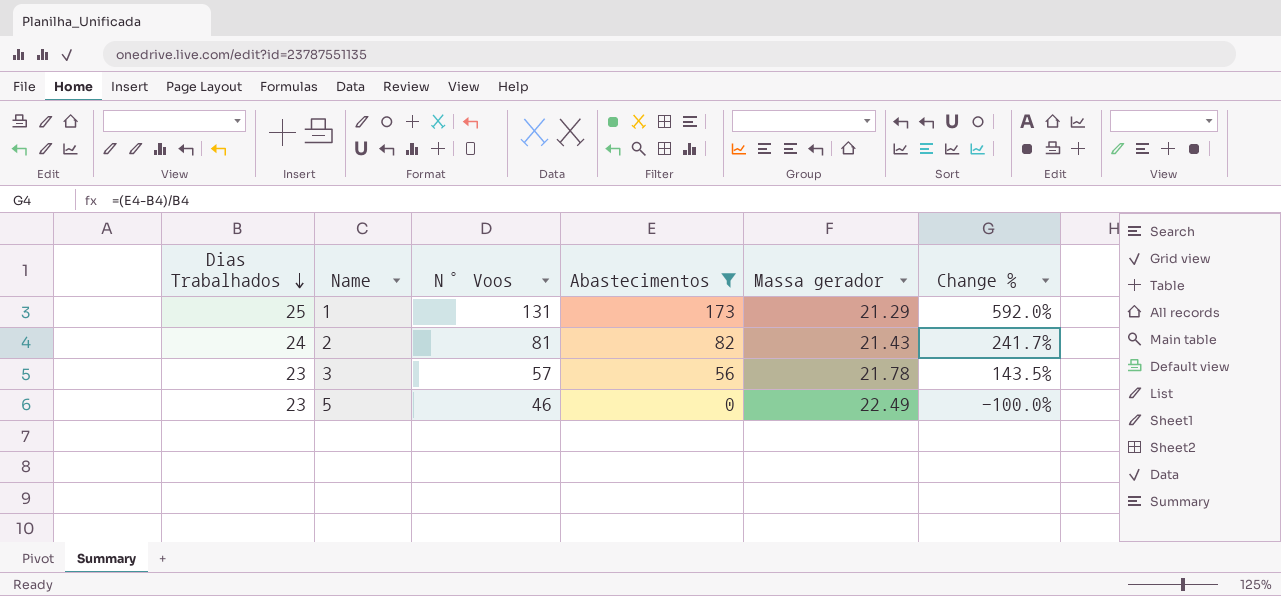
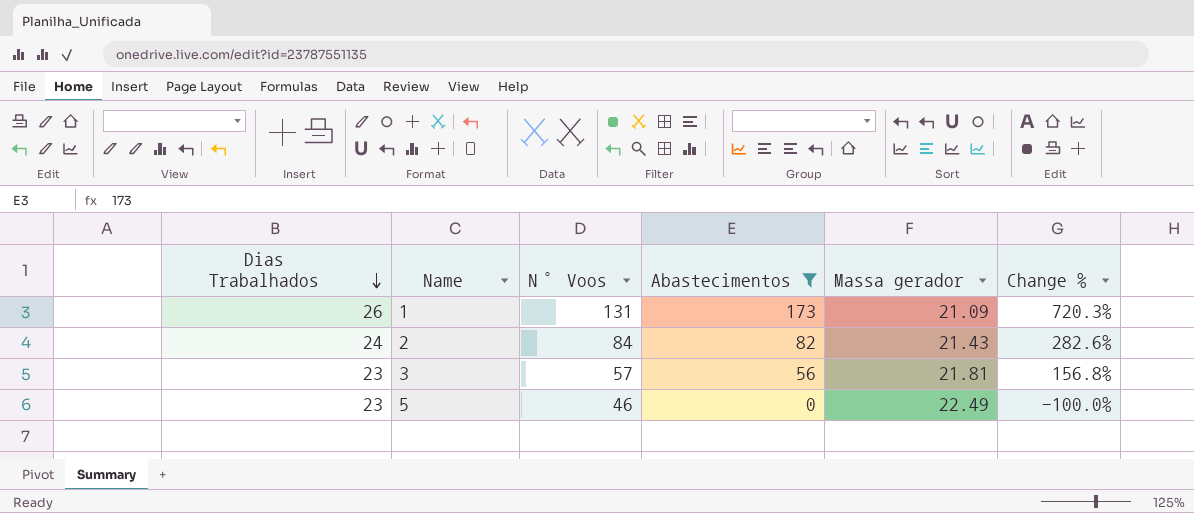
column Change % | formula: ([Abastecimentos] - [Dias Trabalhados]) / [Dias Trabalhados] -> ([Abastecimentos] - [Massa gerador]) / [Massa gerador]
1 | Dias Trabalhados: 25 -> 26
1 | Massa gerador: 21.29 -> 21.09
2 | N° Voos: 81 -> 84
3 | Massa gerador: 21.78 -> 21.81

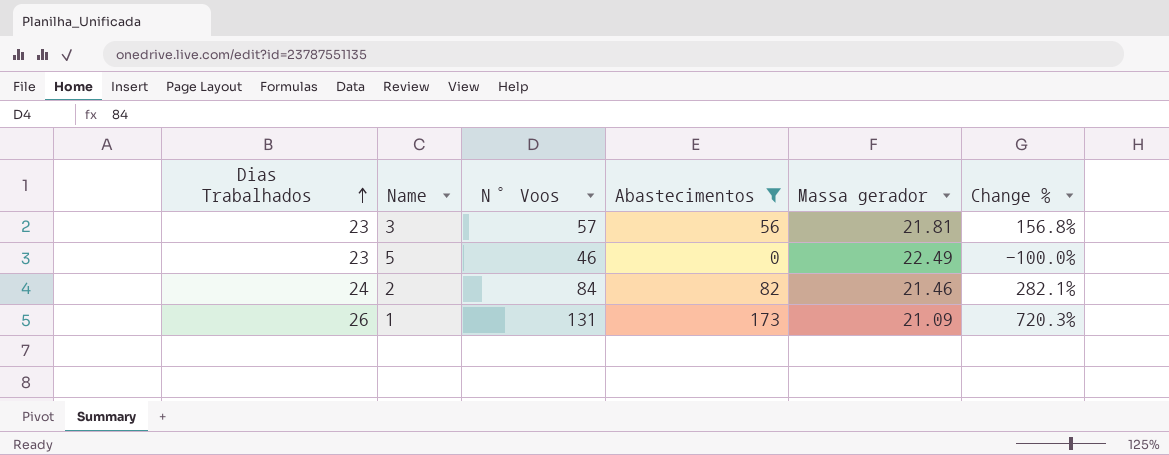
row order: Dias Trabalhados descending -> Dias Trabalhados ascending
2 | Massa gerador: 21.43 -> 21.46
2 | Change %: 282.6% -> 282.1%

